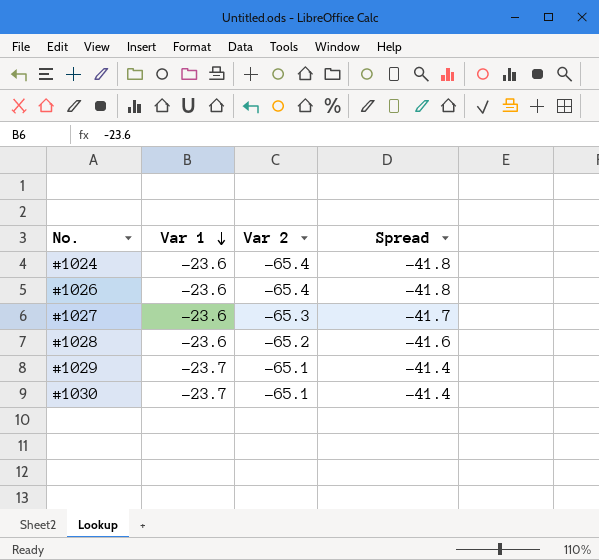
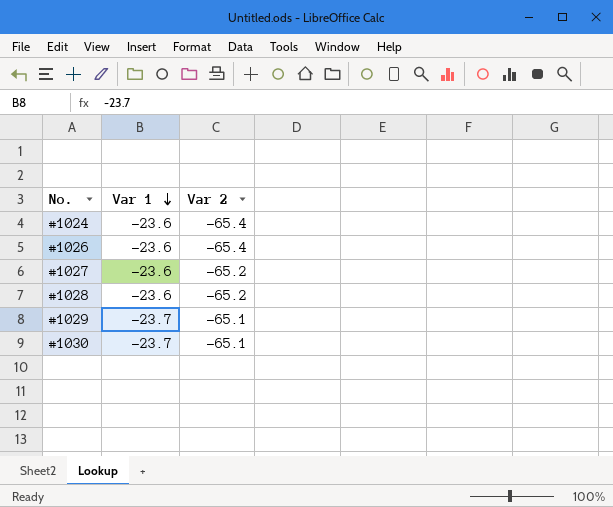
column Spread | formula: [Var 2] - [Var 1] -> none
#1027 | Var 2: -65.3 -> -65.2

